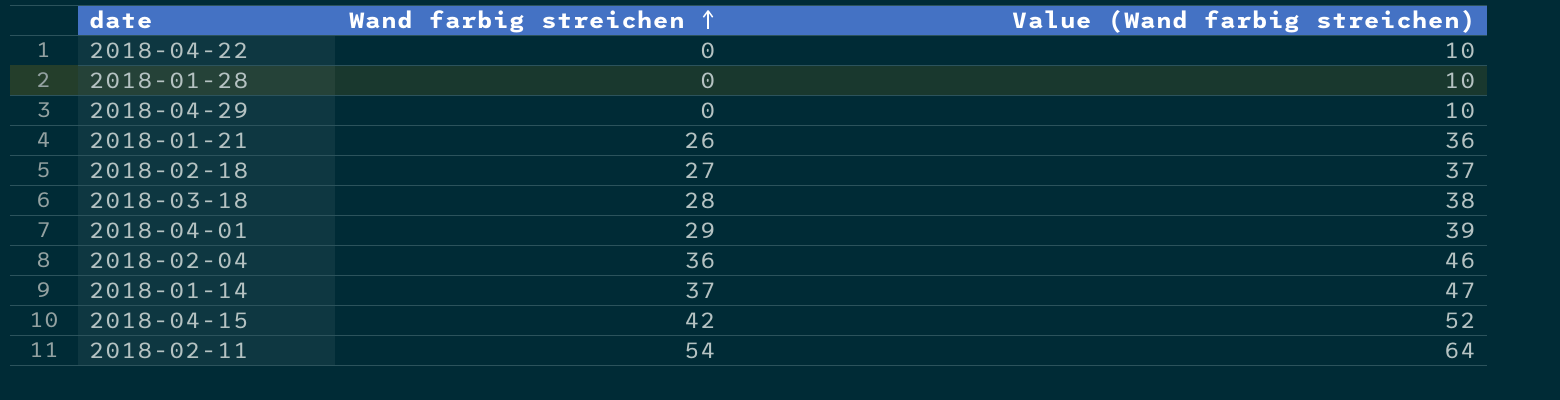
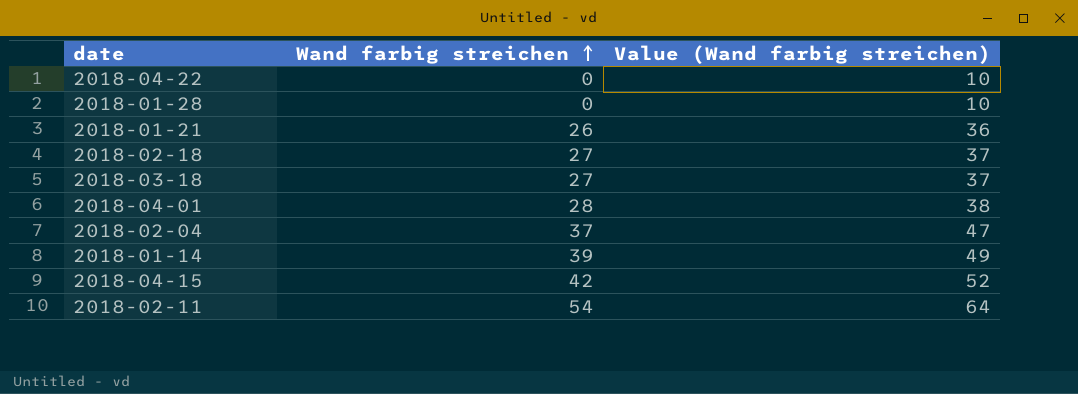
row 2018-04-29: 0 | 10 -> none
2018-03-18 | Wand farbig streichen: 28 -> 27
2018-03-18 | Value (Wand farbig streichen): 38 -> 37
2018-04-01 | Wand farbig streichen: 29 -> 28
2018-04-01 | Value (Wand farbig streichen): 39 -> 38
2018-02-04 | Wand farbig streichen: 36 -> 37
2018-02-04 | Value (Wand farbig streichen): 46 -> 47
2018-01-14 | Wand farbig streichen: 37 -> 39
2018-01-14 | Value (Wand farbig streichen): 47 -> 49

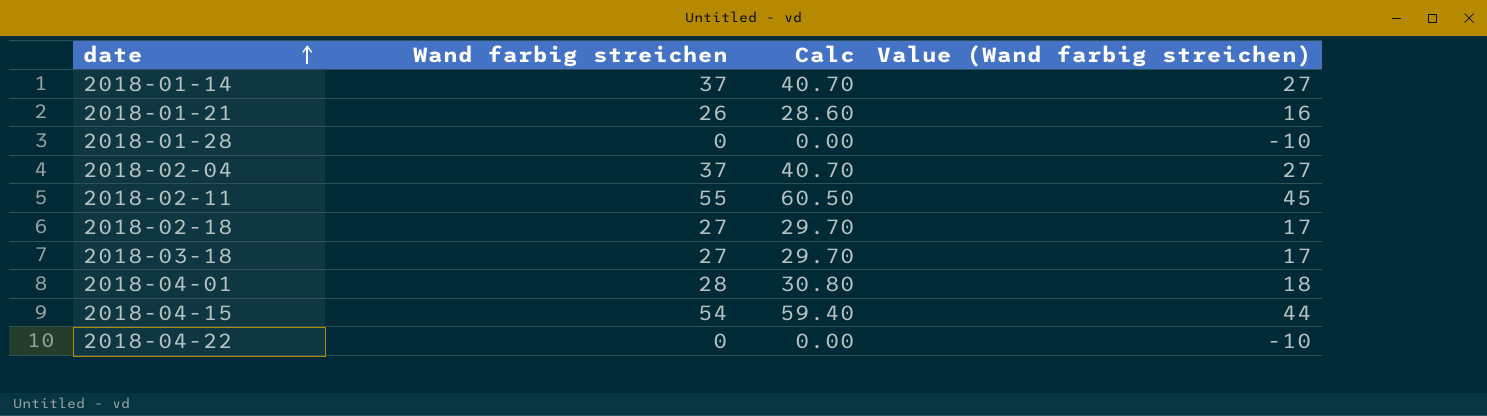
row order: Wand farbig streichen ascending -> date ascending
column Calc | formula: none -> [Wand farbig streichen] * 1.1
column Value (Wand farbig streichen) | formula: [Wand farbig streichen] + 10 -> [Wand farbig streichen] - 10
2018-01-14 | Wand farbig streichen: 39 -> 37
2018-02-11 | Wand farbig streichen: 54 -> 55
2018-04-15 | Wand farbig streichen: 42 -> 54

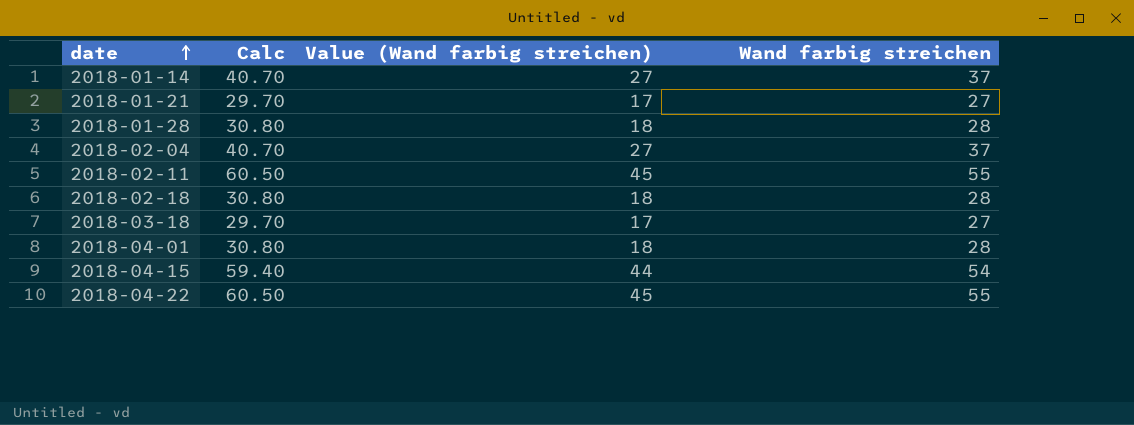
column Wand farbig streichen | position: 2 -> 4
2018-01-21 | Calc: 28.60 -> 29.70
2018-01-21 | Value (Wand farbig streichen): 16 -> 17
2018-01-21 | Wand farbig streichen: 26 -> 27
2018-01-28 | Calc: 0.00 -> 30.80
2018-01-28 | Value (Wand farbig streichen): -10 -> 18
2018-01-28 | Wand farbig streichen: 0 -> 28
2018-02-18 | Calc: 29.70 -> 30.80
2018-02-18 | Value (Wand farbig streichen): 17 -> 18
2018-02-18 | Wand farbig streichen: 27 -> 28
2018-04-22 | Calc: 0.00 -> 60.50
2018-04-22 | Value (Wand farbig streichen): -10 -> 45
2018-04-22 | Wand farbig streichen: 0 -> 55

